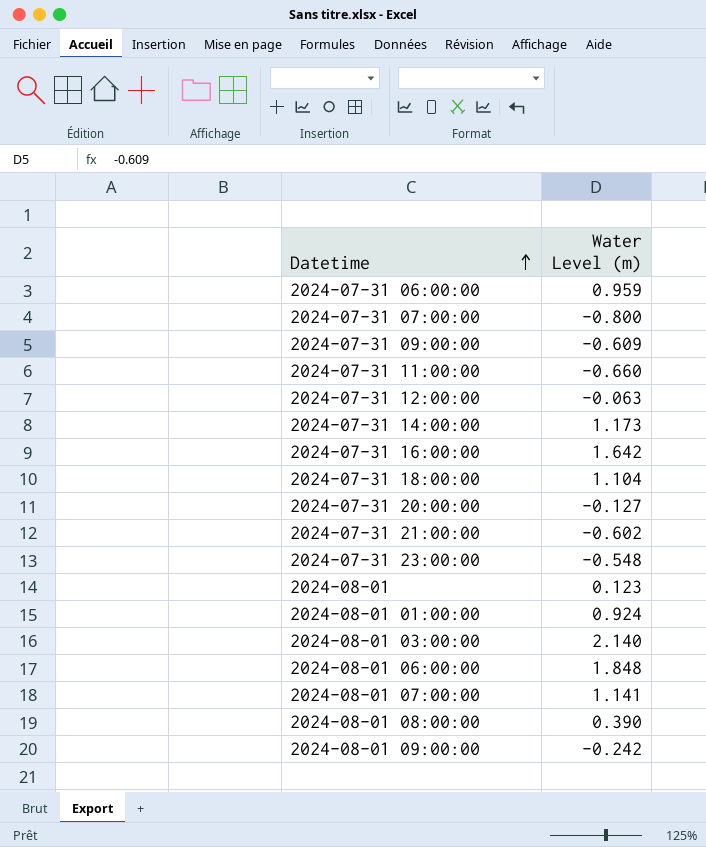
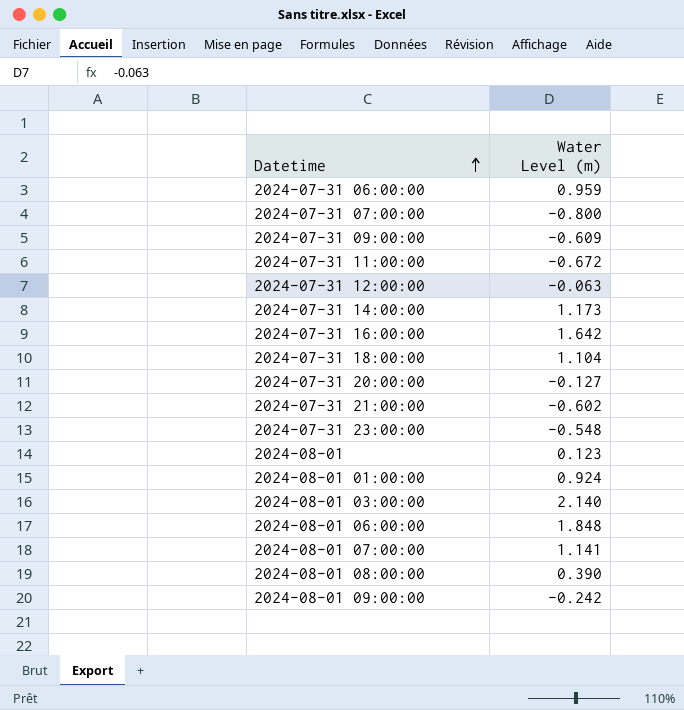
2024-07-31 11:00:00 | Water Level (m): -0.660 -> -0.672

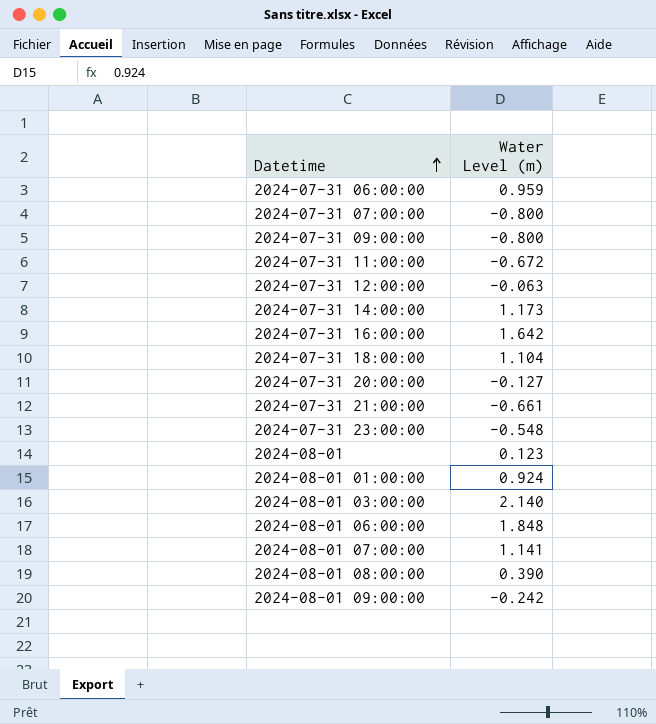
2024-07-31 09:00:00 | Water Level (m): -0.609 -> -0.800
2024-07-31 21:00:00 | Water Level (m): -0.602 -> -0.661

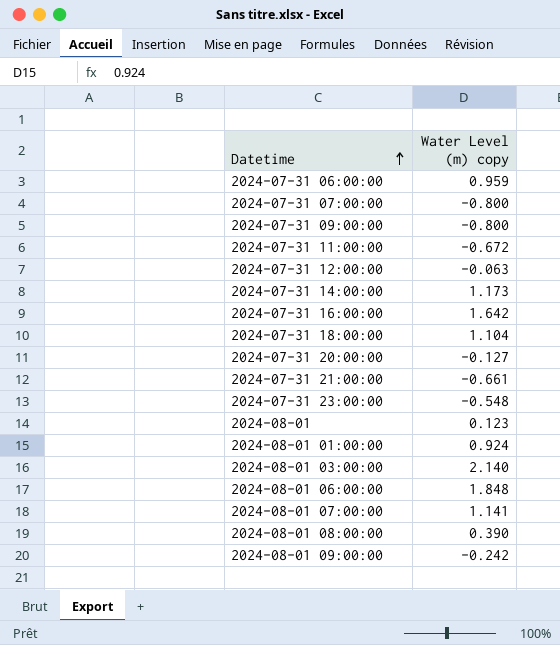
column name: Water Level (m) -> Water Level (m) copy

